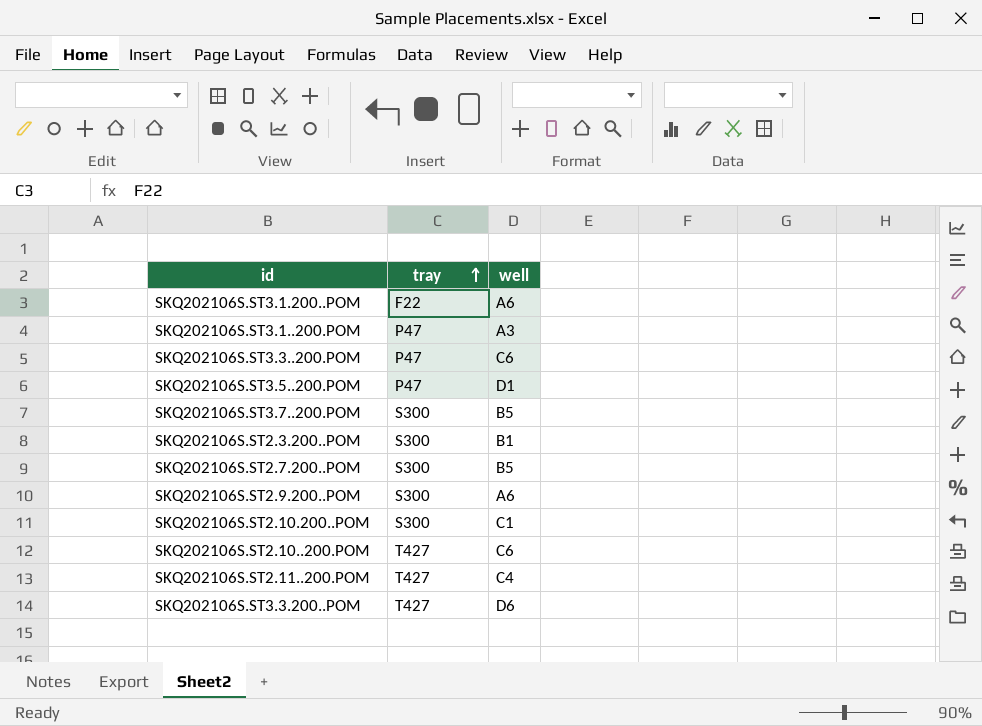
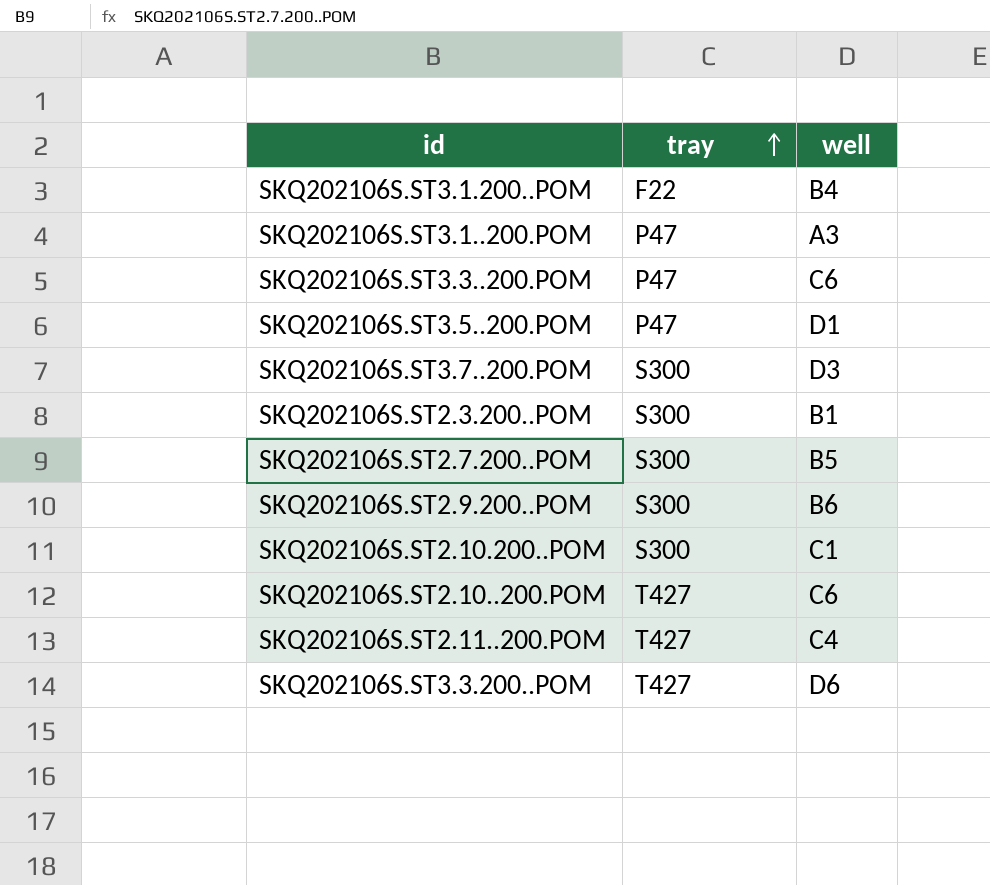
SKQ202106S.ST3.1.200..POM | well: A6 -> B4
SKQ202106S.ST3.7..200.POM | well: B5 -> D3
SKQ202106S.ST2.9.200..POM | well: A6 -> B6

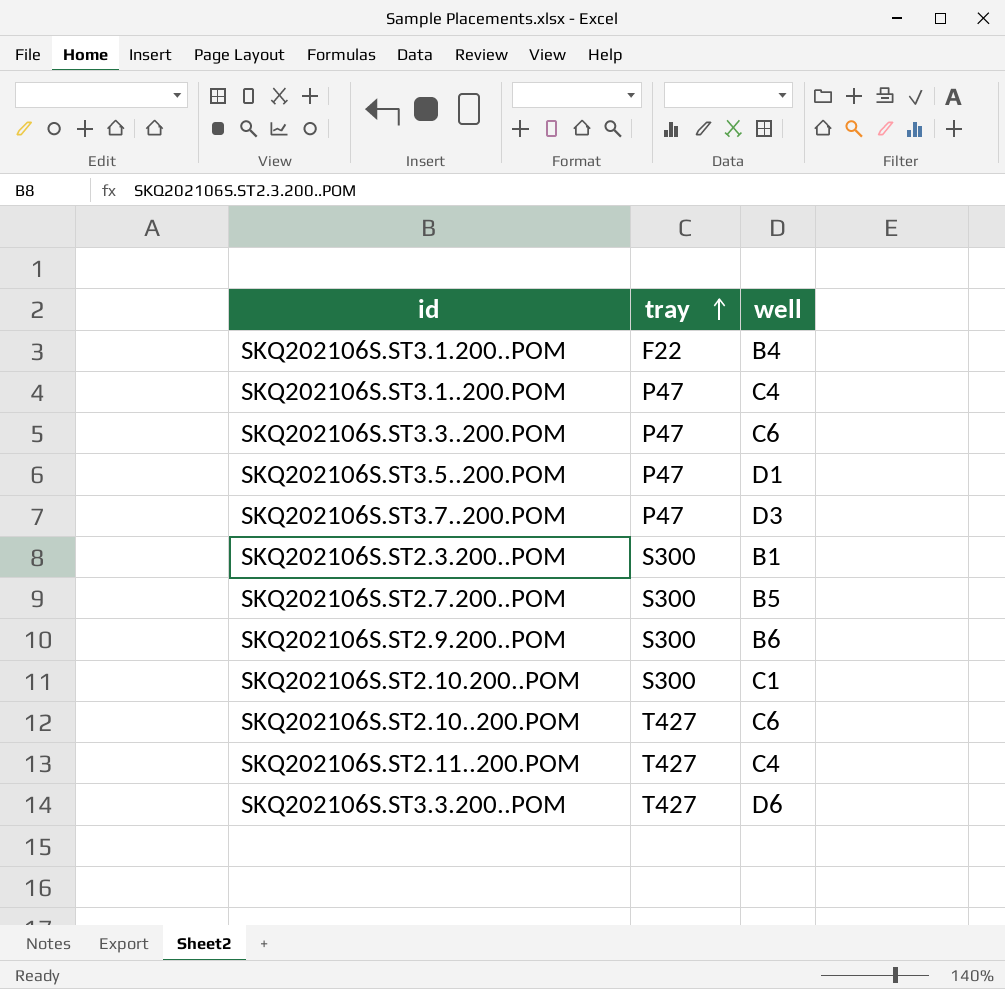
SKQ202106S.ST3.1..200.POM | well: A3 -> C4
SKQ202106S.ST3.7..200.POM | tray: S300 -> P47

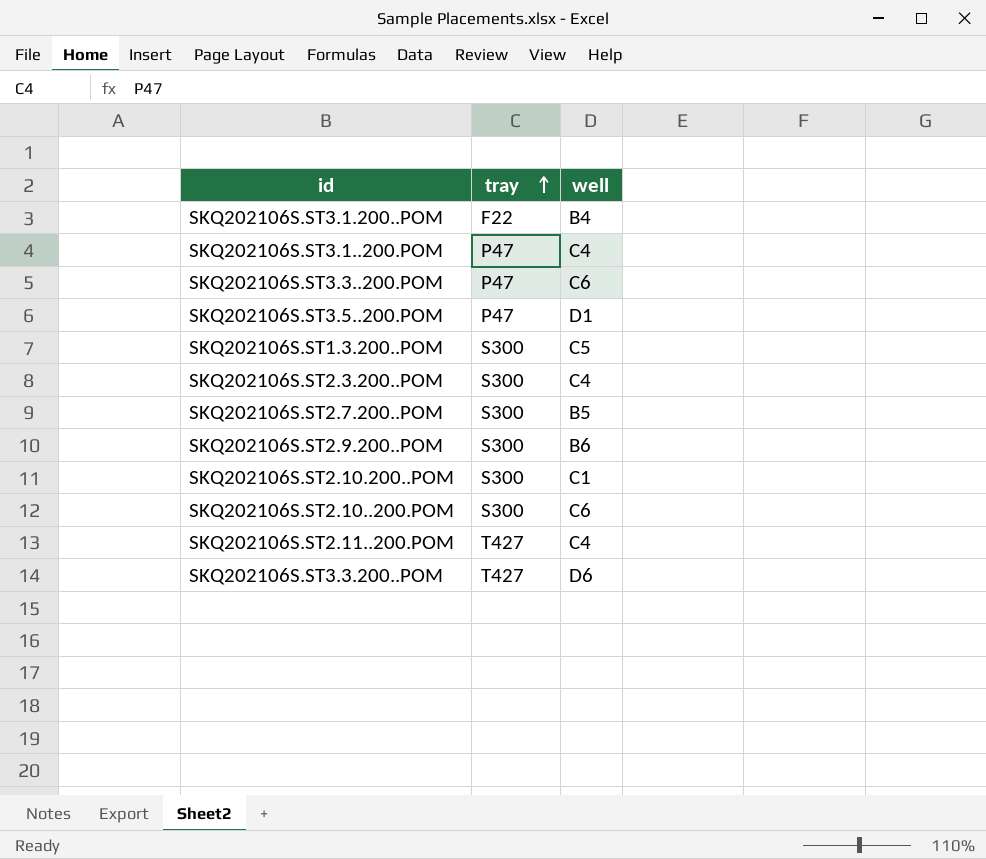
row SKQ202106S.ST3.7..200.POM: P47 | D3 -> none
row SKQ202106S.ST1.3.200..POM: none -> S300 | C5
SKQ202106S.ST2.3.200..POM | well: B1 -> C4
SKQ202106S.ST2.10..200.POM | tray: T427 -> S300

